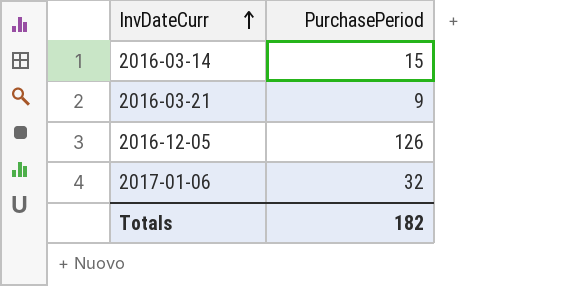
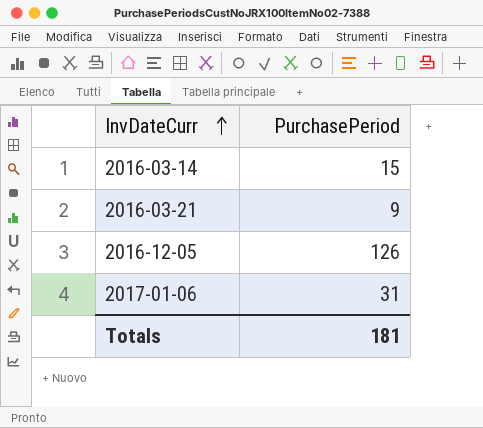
2017-01-06 | PurchasePeriod: 32 -> 31
Totals | PurchasePeriod: 182 -> 181

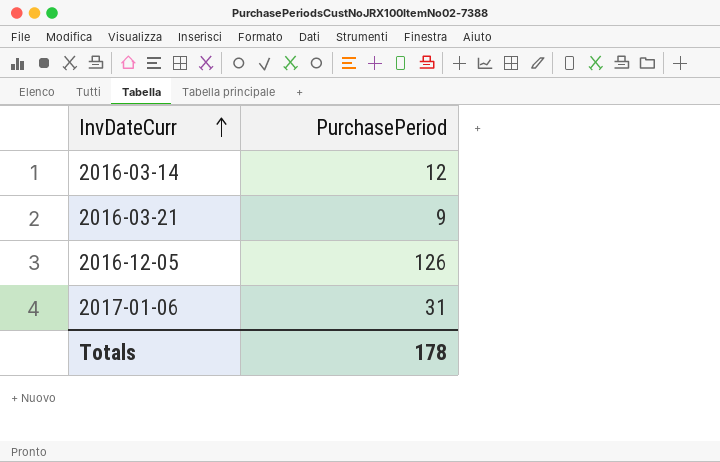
2016-03-14 | PurchasePeriod: 15 -> 12
Totals | PurchasePeriod: 181 -> 178

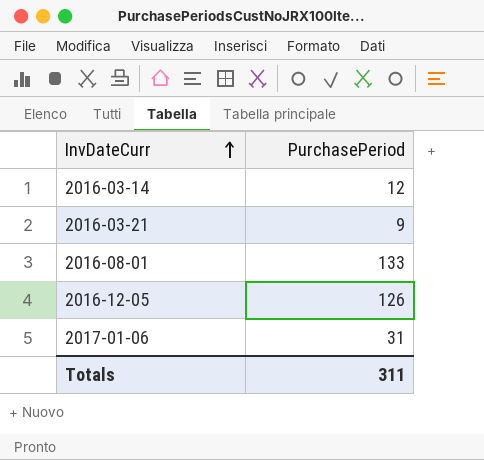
row 2016-08-01: none -> 133
Totals | PurchasePeriod: 178 -> 311

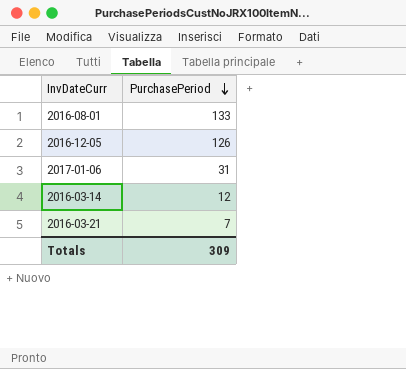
row order: InvDateCurr ascending -> PurchasePeriod descending
2016-03-21 | PurchasePeriod: 9 -> 7
Totals | PurchasePeriod: 311 -> 309

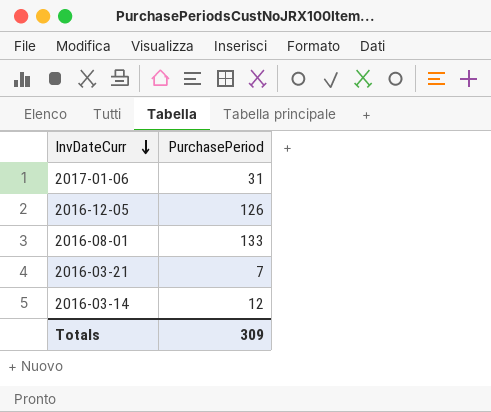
row order: PurchasePeriod descending -> InvDateCurr descending

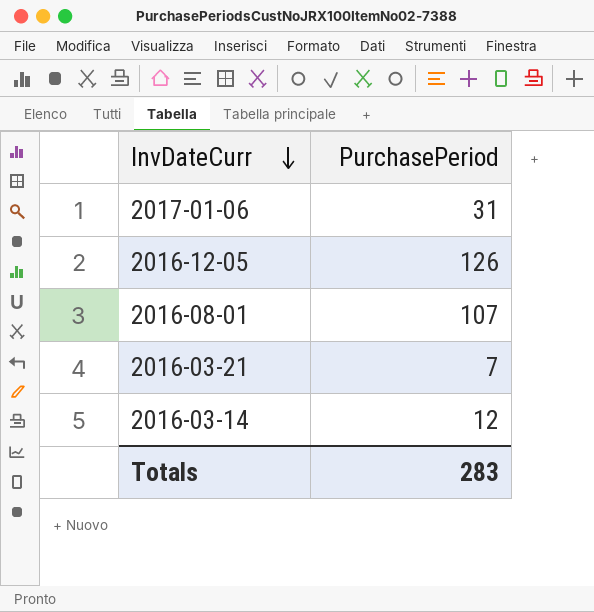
2016-08-01 | PurchasePeriod: 133 -> 107
Totals | PurchasePeriod: 309 -> 283

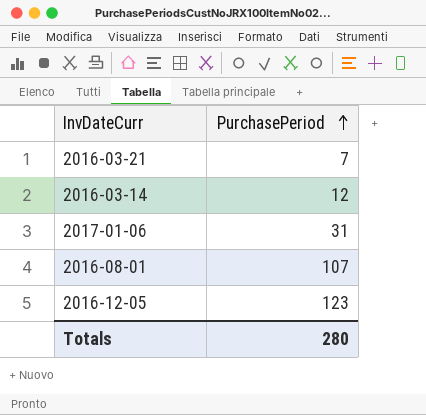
row order: InvDateCurr descending -> PurchasePeriod ascending
2016-12-05 | PurchasePeriod: 126 -> 123
Totals | PurchasePeriod: 283 -> 280

